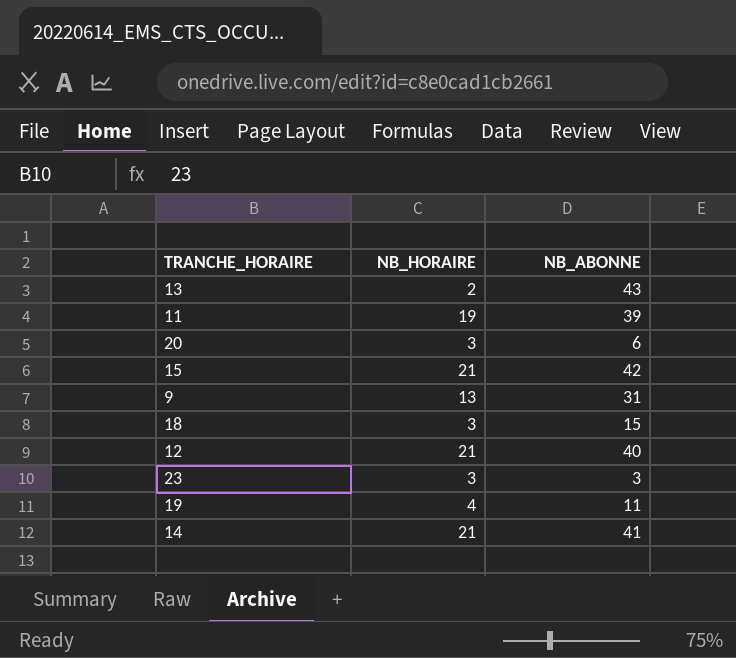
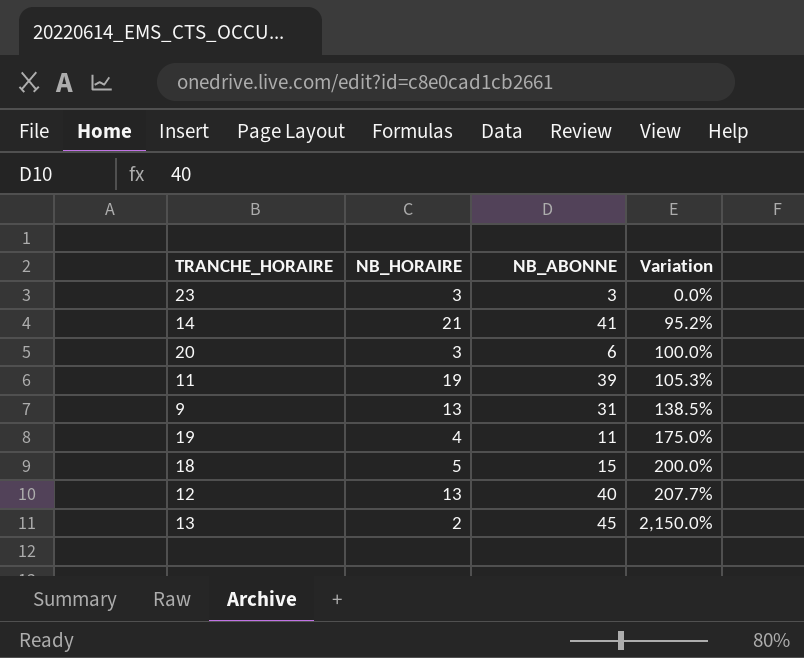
row order: none -> Variation ascending
column Variation | formula: none -> ([NB_ABONNE] - [NB_HORAIRE]) / [NB_HORAIRE]
row 15: 21 | 42 -> none
18 | NB_HORAIRE: 3 -> 5
12 | NB_HORAIRE: 21 -> 13
13 | NB_ABONNE: 43 -> 45

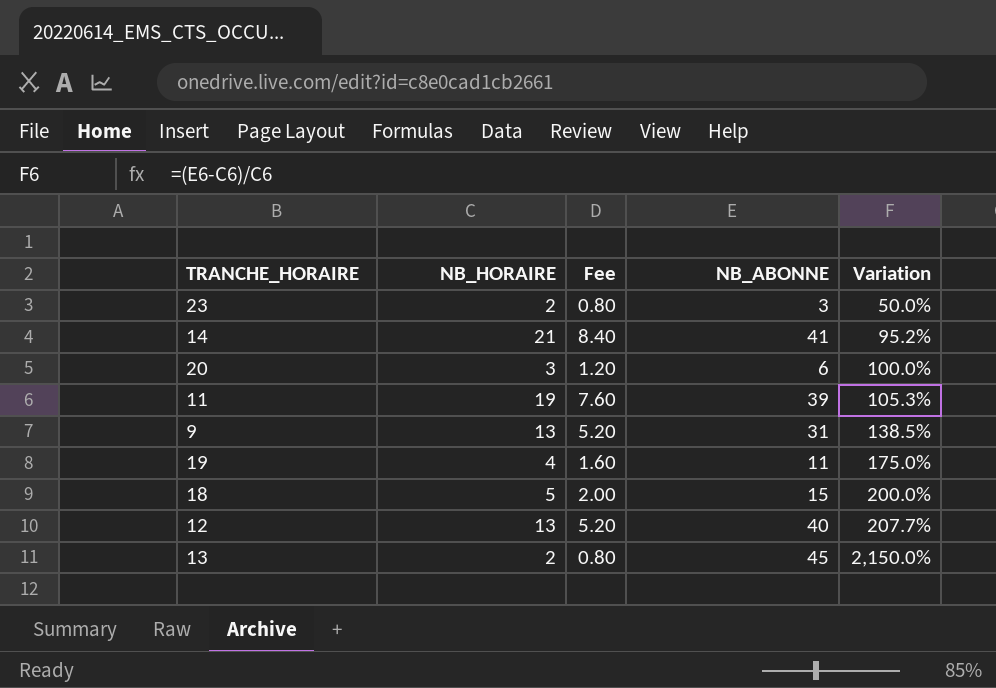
column Fee | formula: none -> [NB_HORAIRE] * 0.4
23 | NB_HORAIRE: 3 -> 2
23 | Variation: 0.0% -> 50.0%

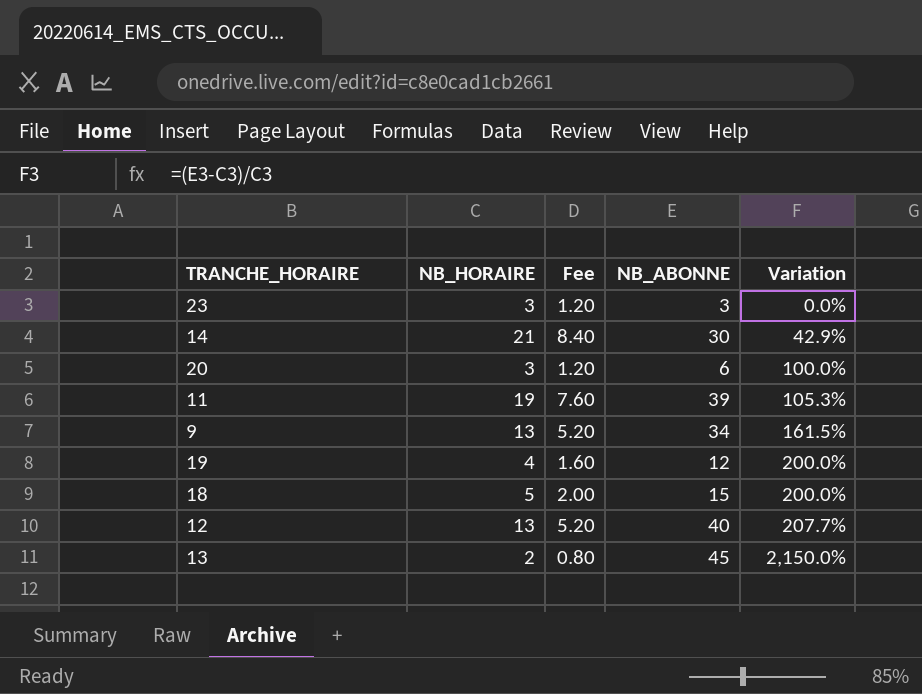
23 | NB_HORAIRE: 2 -> 3
23 | Fee: 0.80 -> 1.20
23 | Variation: 50.0% -> 0.0%
14 | NB_ABONNE: 41 -> 30
14 | Variation: 95.2% -> 42.9%
9 | NB_ABONNE: 31 -> 34
9 | Variation: 138.5% -> 161.5%
19 | NB_ABONNE: 11 -> 12
19 | Variation: 175.0% -> 200.0%

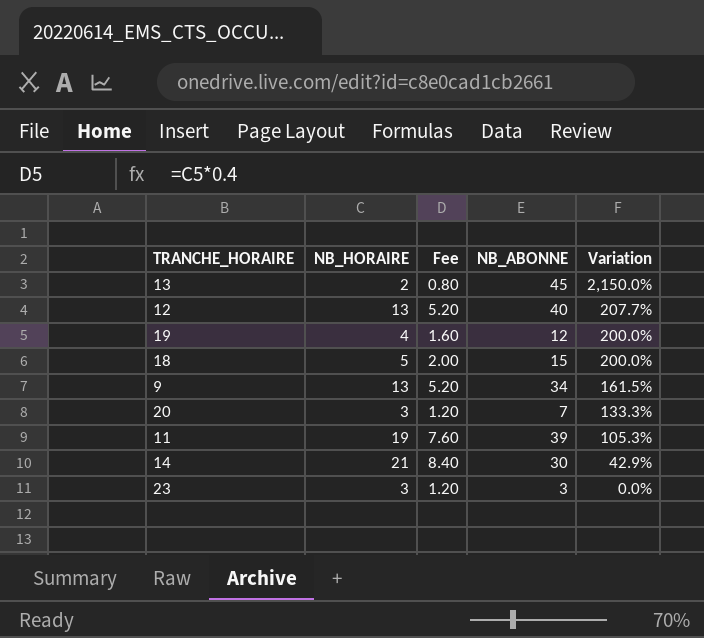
row order: Variation ascending -> Variation descending
20 | NB_ABONNE: 6 -> 7
20 | Variation: 100.0% -> 133.3%

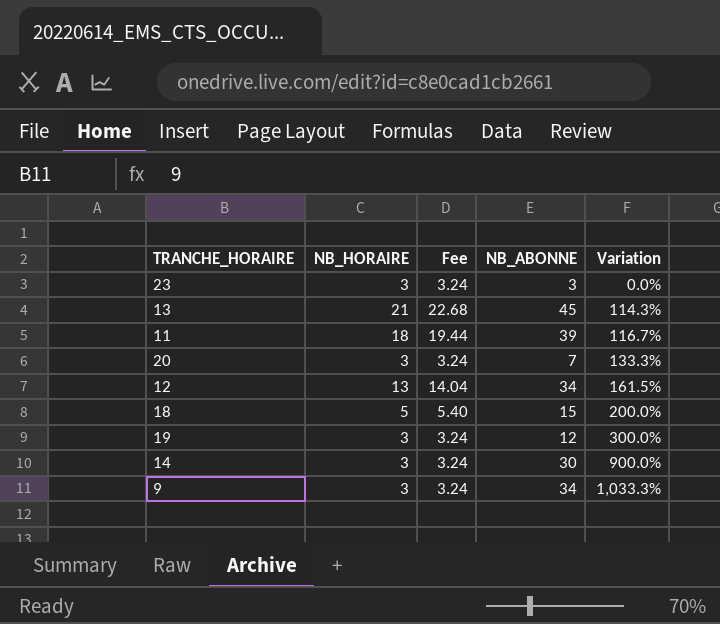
row order: Variation descending -> Variation ascending
column Fee | formula: [NB_HORAIRE] * 0.4 -> [NB_HORAIRE] * 1.08
13 | NB_HORAIRE: 2 -> 21
13 | Variation: 2,150.0% -> 114.3%
11 | NB_HORAIRE: 19 -> 18
11 | Variation: 105.3% -> 116.7%
12 | NB_ABONNE: 40 -> 34
12 | Variation: 207.7% -> 161.5%
19 | NB_HORAIRE: 4 -> 3
19 | Variation: 200.0% -> 300.0%
14 | NB_HORAIRE: 21 -> 3
14 | Variation: 42.9% -> 900.0%
9 | NB_HORAIRE: 13 -> 3
9 | Variation: 161.5% -> 1,033.3%

